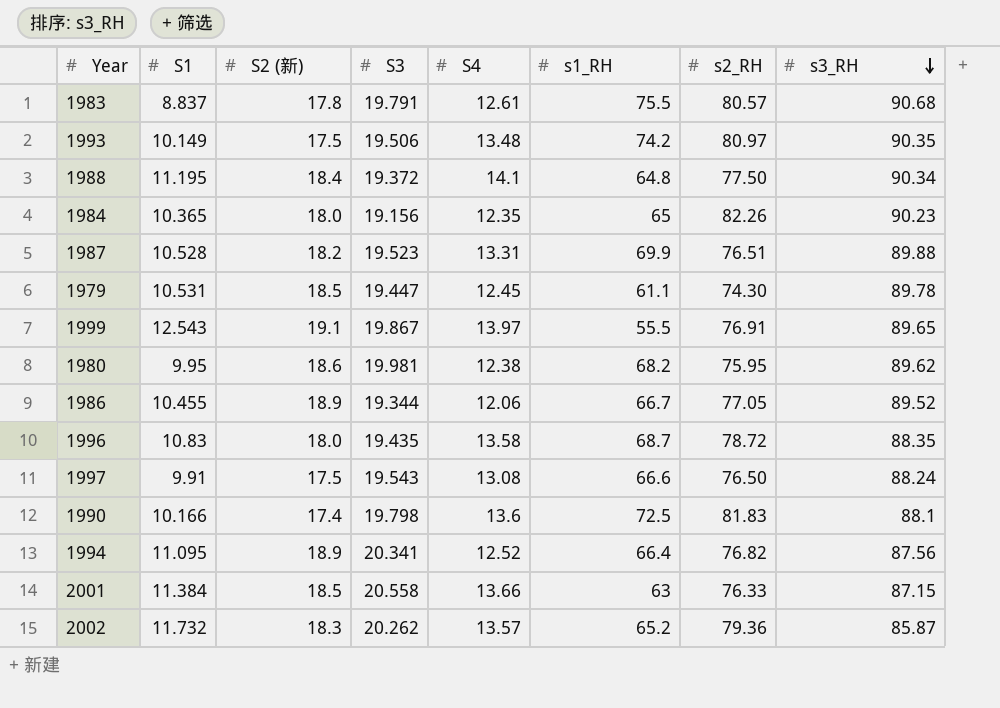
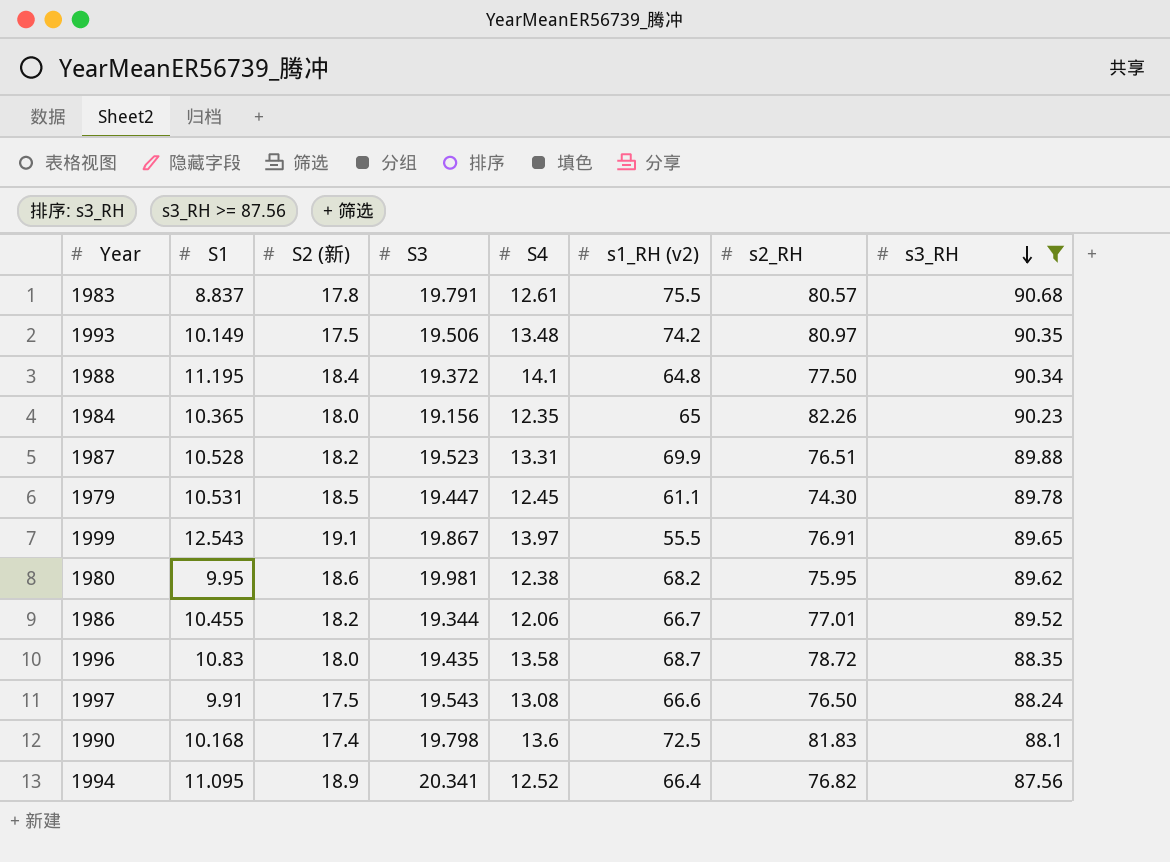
filter: none -> s3_RH >= 87.56
column name: s1_RH -> s1_RH (v2)
1986 | S2 (新): 18.9 -> 18.2
1986 | s2_RH: 77.05 -> 77.01
1990 | S1: 10.166 -> 10.168

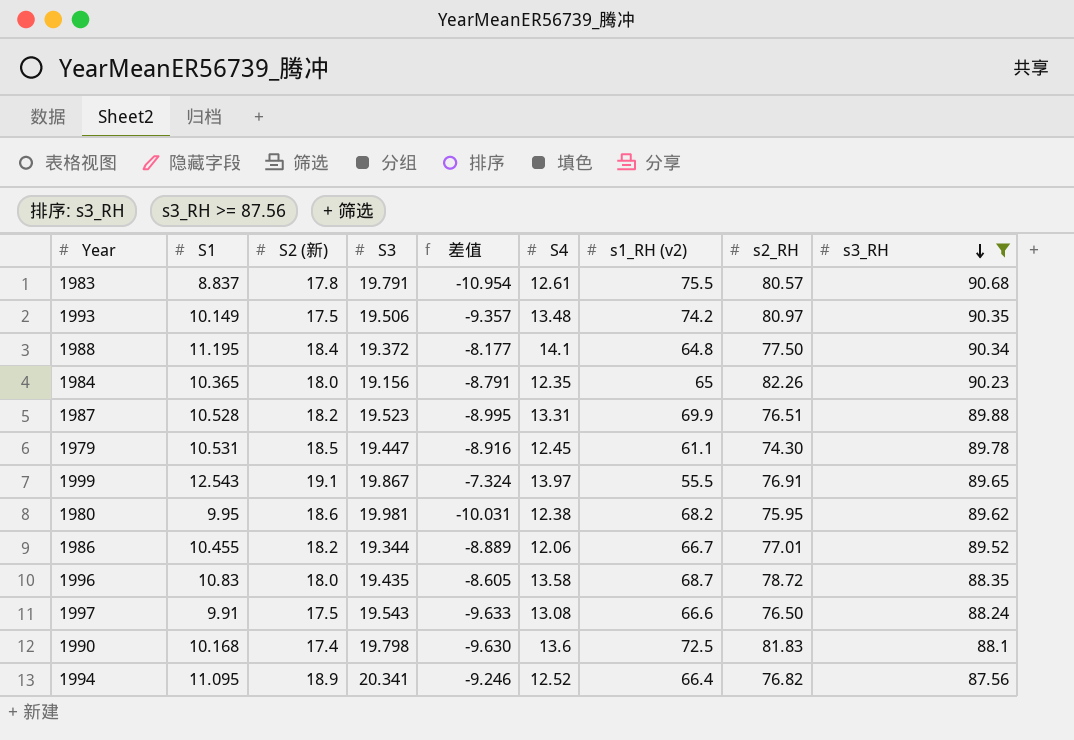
column 差值 | formula: none -> [S1] - [S3]

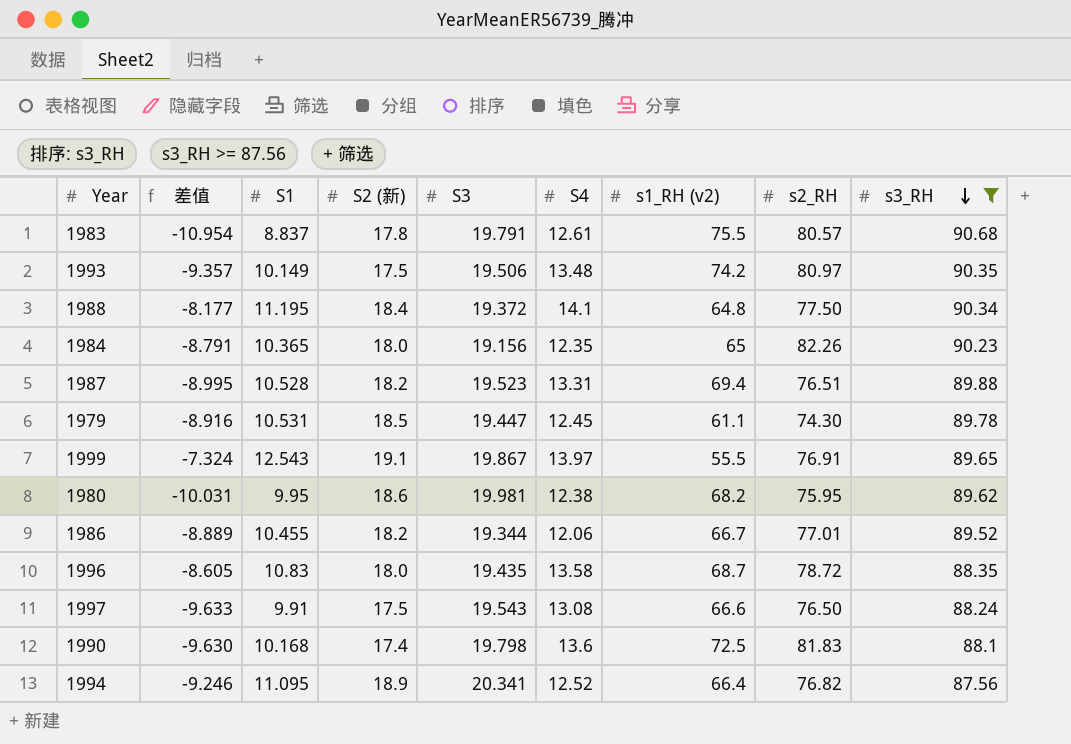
column 差值 | position: 5 -> 2
1987 | s1_RH (v2): 69.9 -> 69.4

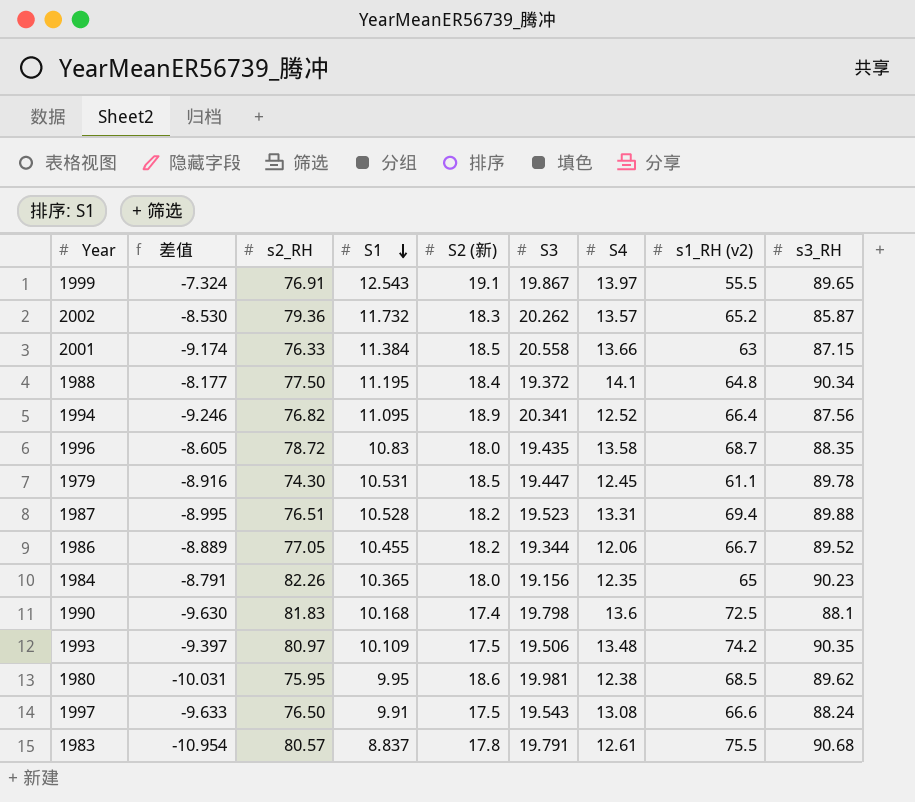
filter: s3_RH >= 87.56 -> none
row order: s3_RH descending -> S1 descending
column s2_RH | position: 8 -> 3
1986 | s2_RH: 77.01 -> 77.05
1993 | 差值: -9.357 -> -9.397
1993 | S1: 10.149 -> 10.109
1980 | s1_RH (v2): 68.2 -> 68.5

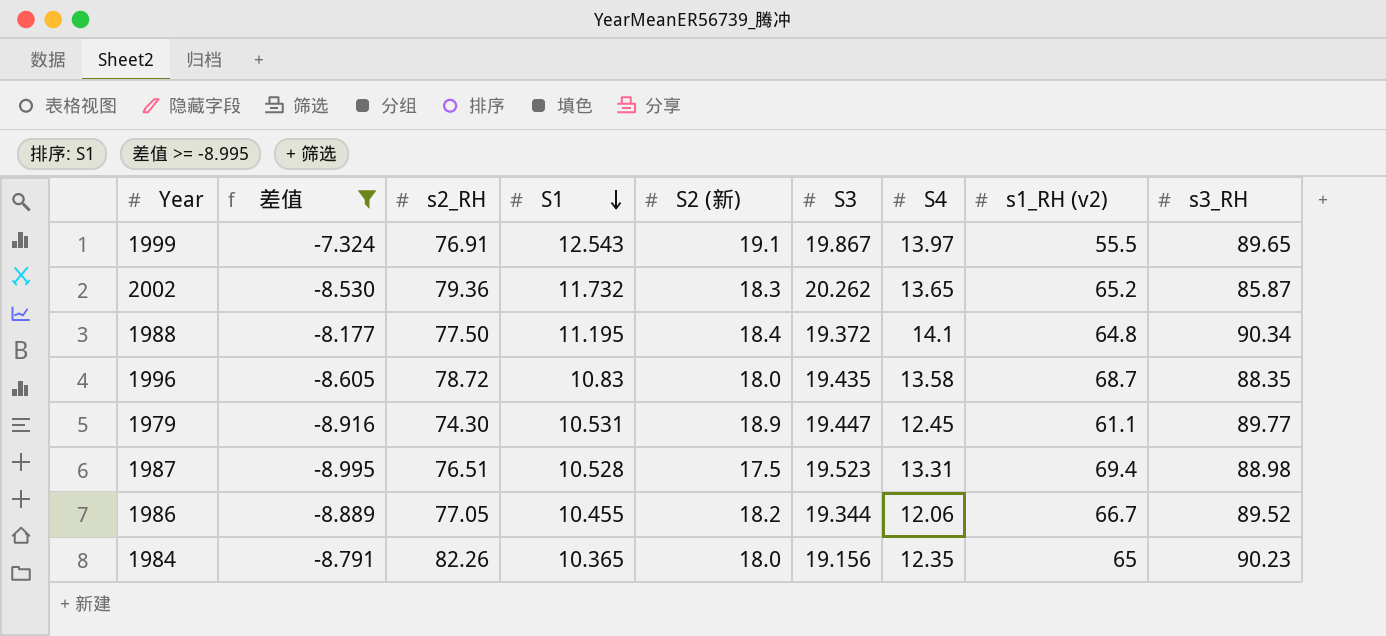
filter: none -> 差值 >= -8.995
2002 | S4: 13.57 -> 13.65
1979 | S2 (新): 18.5 -> 18.9
1979 | s3_RH: 89.78 -> 89.77
1987 | S2 (新): 18.2 -> 17.5
1987 | s3_RH: 89.88 -> 88.98

